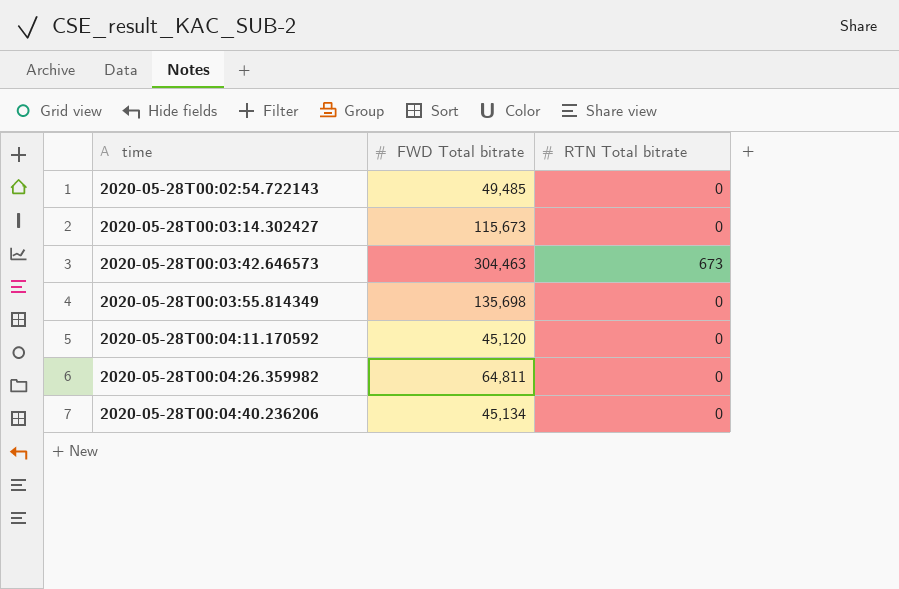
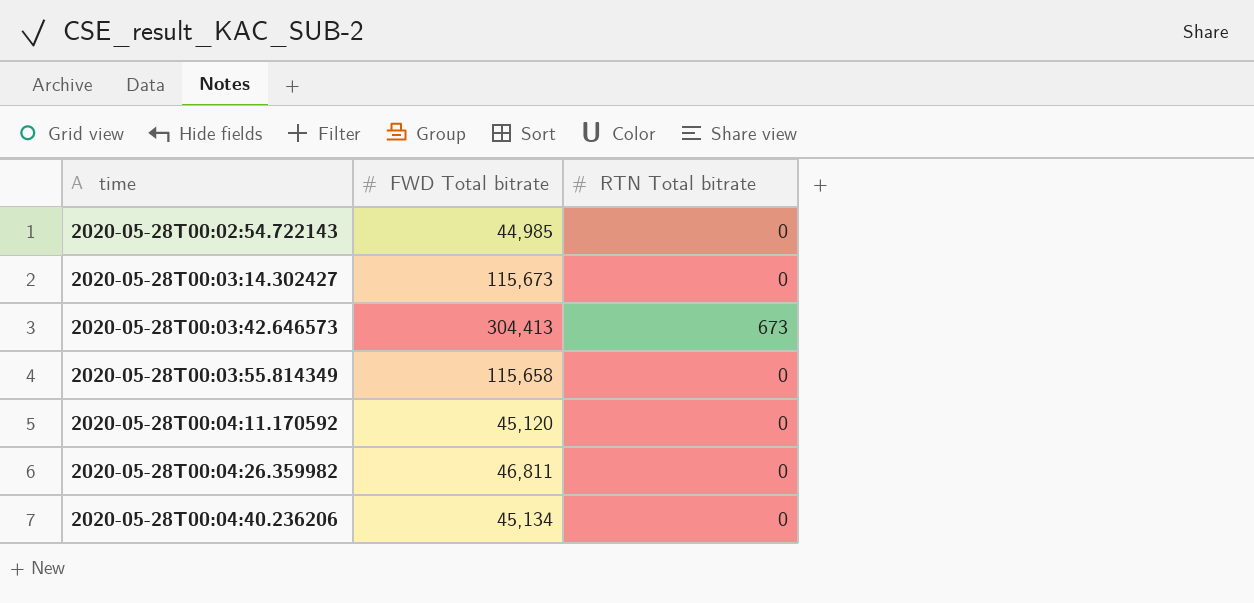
2020-05-28T00:02:54.722143 | FWD Total bitrate: 49,485 -> 44,985
2020-05-28T00:03:42.646573 | FWD Total bitrate: 304,463 -> 304,413
2020-05-28T00:03:55.814349 | FWD Total bitrate: 135,698 -> 115,658
2020-05-28T00:04:26.359982 | FWD Total bitrate: 64,811 -> 46,811

